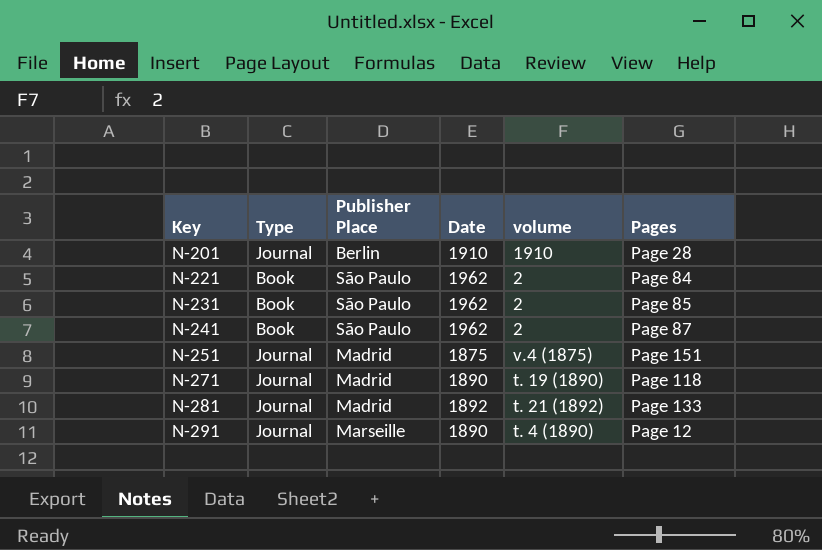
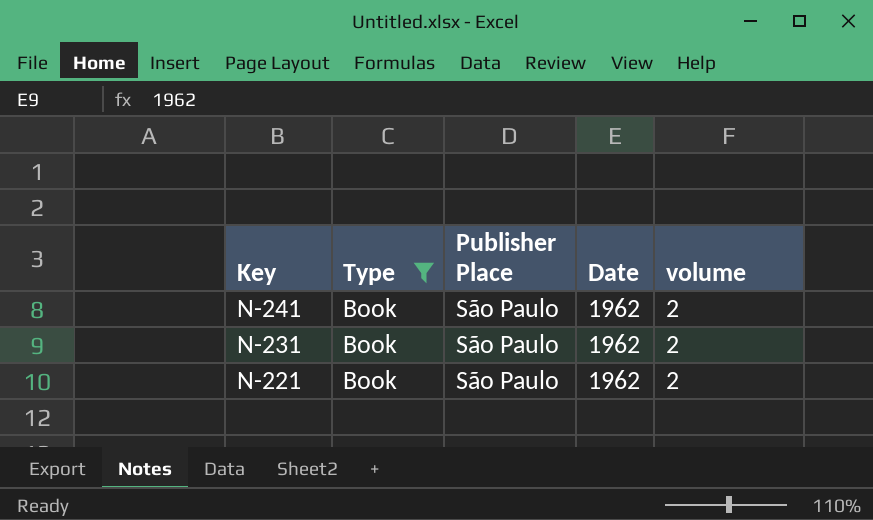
filter: none -> Type = Book
row order: Key ascending -> Key descending
column Pages | position: 6 -> none

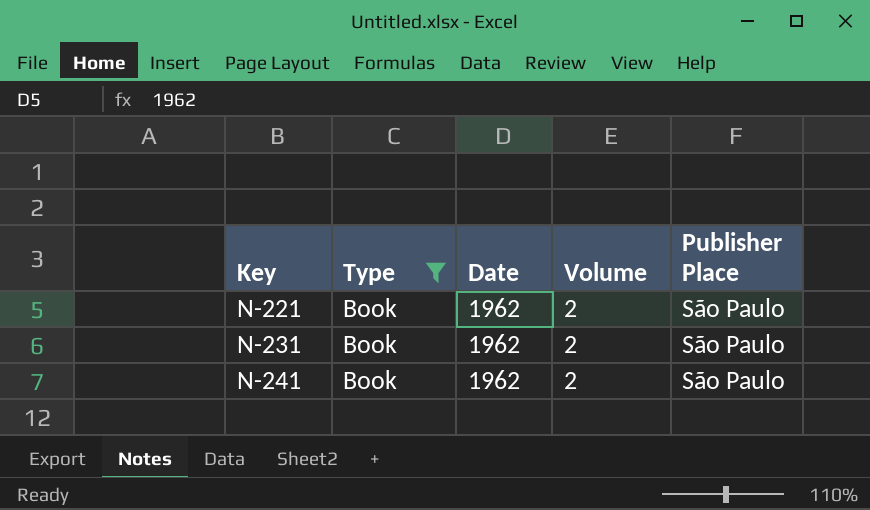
row order: Key descending -> Key ascending
column name: volume -> Volume
column Publisher Place | position: 3 -> 5

